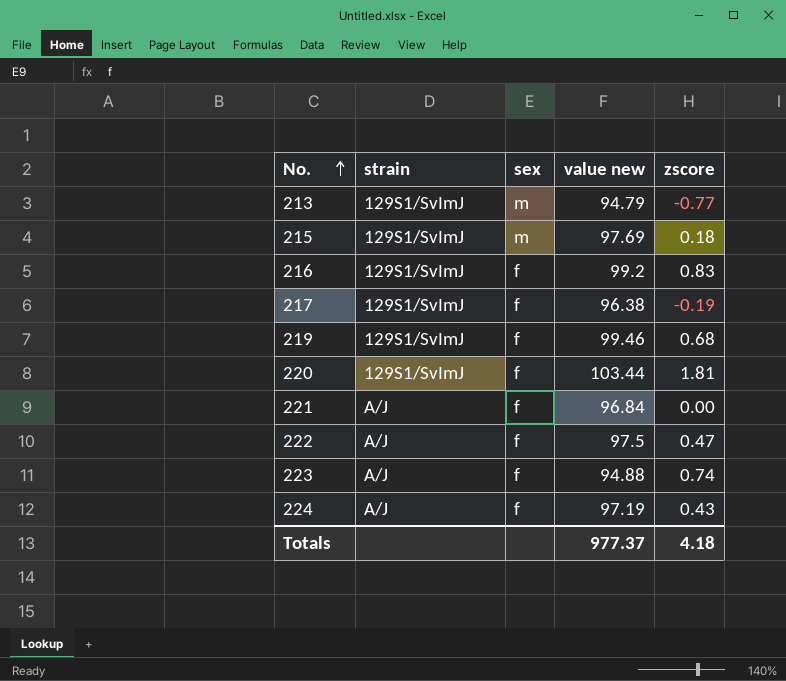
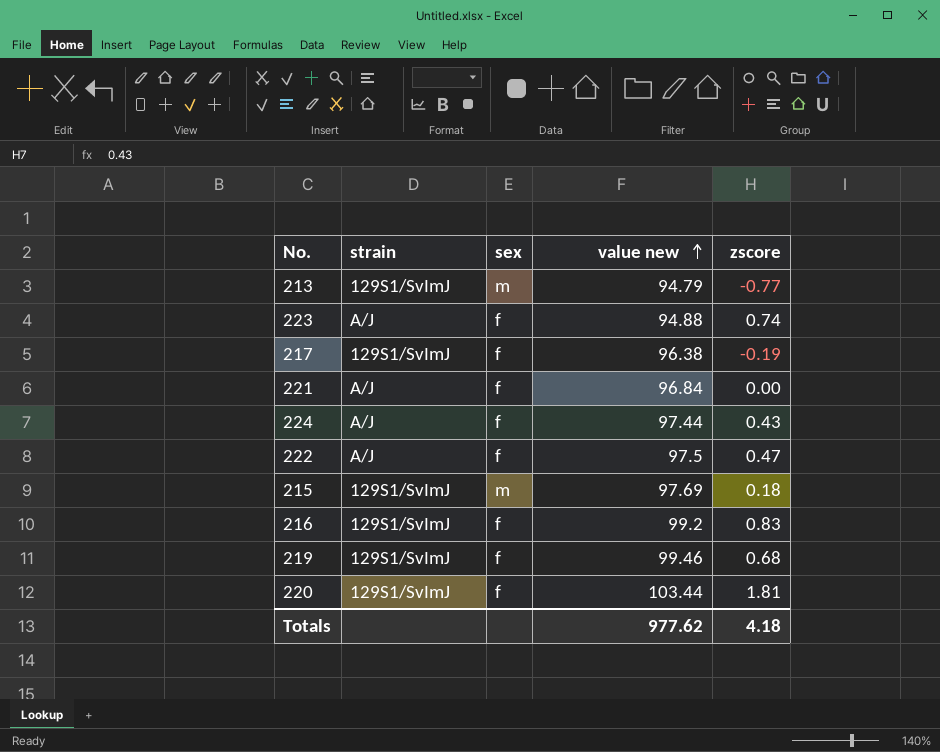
row order: No. ascending -> value new ascending
224 | value new: 97.19 -> 97.44
Totals | value new: 977.37 -> 977.62

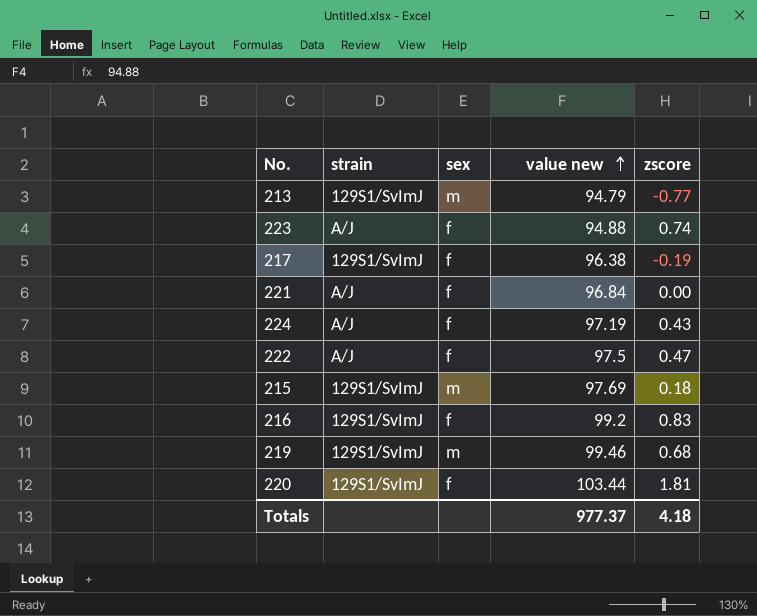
224 | value new: 97.44 -> 97.19
219 | sex: f -> m
Totals | value new: 977.62 -> 977.37

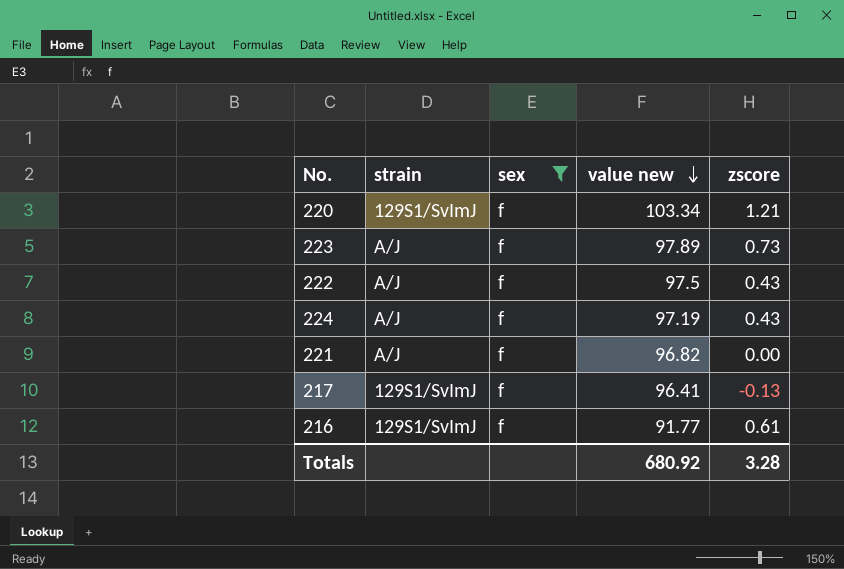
filter: none -> sex = f
row order: value new ascending -> value new descending
220 | value new: 103.44 -> 103.34
220 | zscore: 1.81 -> 1.21
223 | value new: 94.88 -> 97.89
223 | zscore: 0.74 -> 0.73
222 | zscore: 0.47 -> 0.43
221 | value new: 96.84 -> 96.82
217 | value new: 96.38 -> 96.41
217 | zscore: -0.19 -> -0.13
216 | value new: 99.2 -> 91.77
216 | zscore: 0.83 -> 0.61
Totals | value new: 977.37 -> 680.92
Totals | zscore: 4.18 -> 3.28

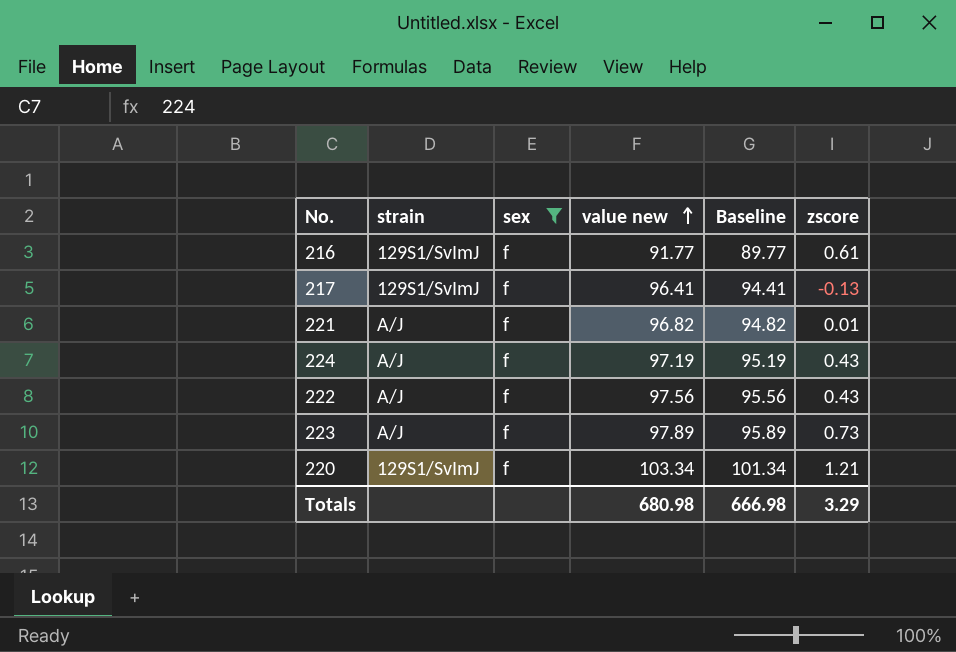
row order: value new descending -> value new ascending
column Baseline | formula: none -> [value new] - 2
221 | zscore: 0.00 -> 0.01
222 | value new: 97.5 -> 97.56
Totals | value new: 680.92 -> 680.98
Totals | zscore: 3.28 -> 3.29

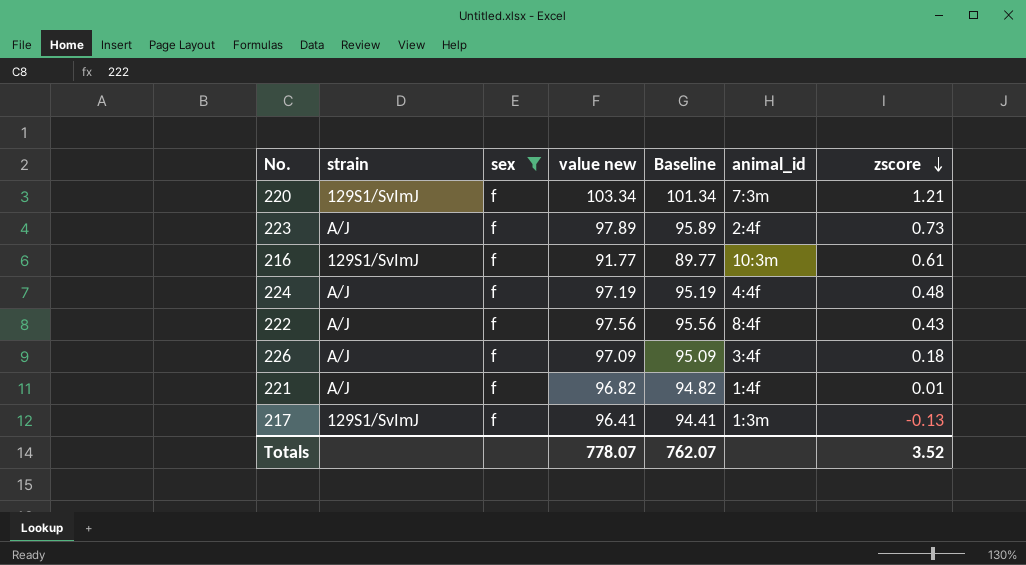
row order: value new ascending -> zscore descending
column animal_id | position: none -> 6
224 | zscore: 0.43 -> 0.48
row 226: none -> A/J | f | 97.09 | 95.09 | 3:4f | 0.18
Totals | value new: 680.98 -> 778.07
Totals | Baseline: 666.98 -> 762.07
Totals | zscore: 3.29 -> 3.52

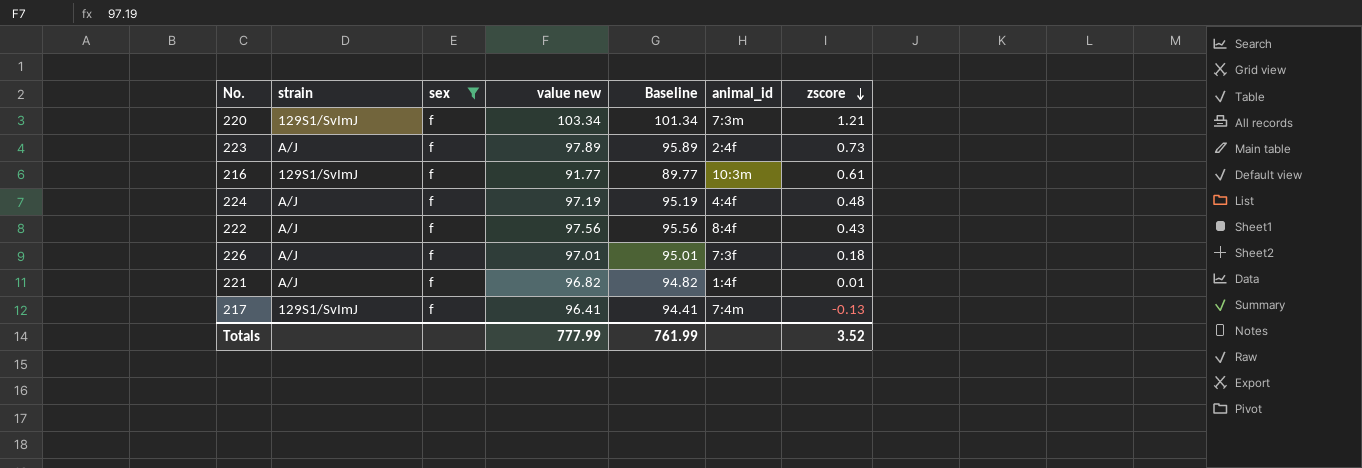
226 | value new: 97.09 -> 97.01
226 | Baseline: 95.09 -> 95.01
226 | animal_id: 3:4f -> 7:3f
217 | animal_id: 1:3m -> 7:4m
Totals | value new: 778.07 -> 777.99
Totals | Baseline: 762.07 -> 761.99

